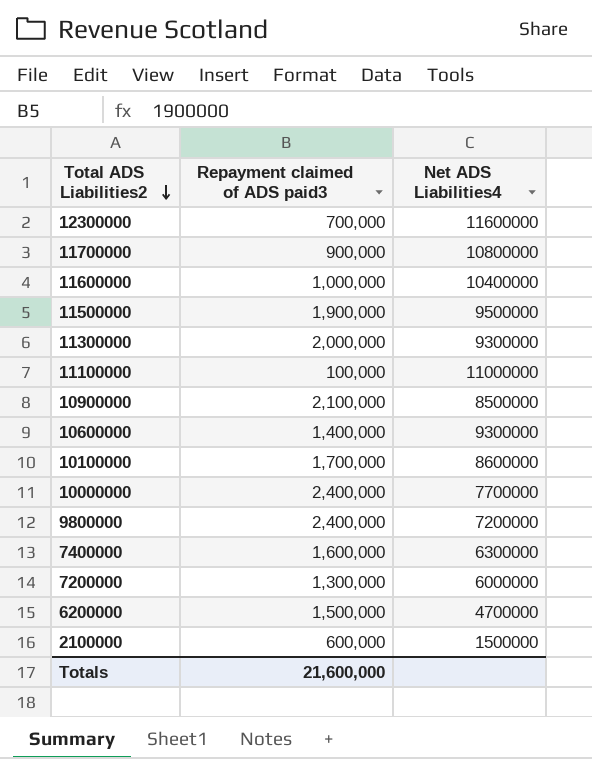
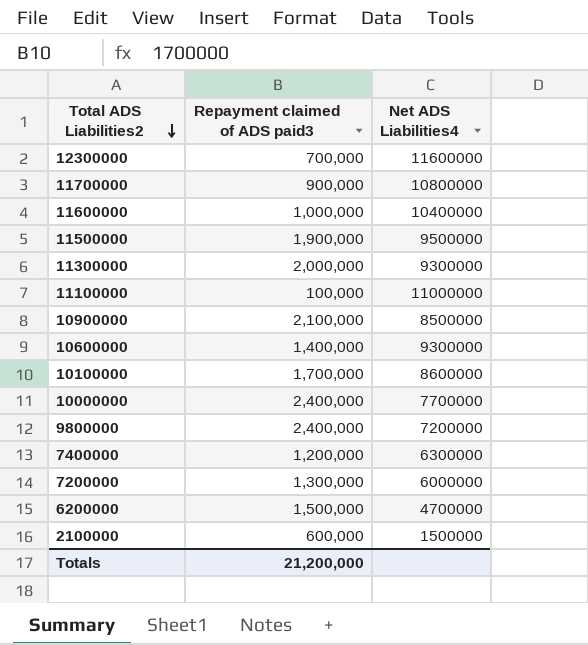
7400000 | Repayment claimed of ADS paid3: 1,600,000 -> 1,200,000
Totals | Repayment claimed of ADS paid3: 21,600,000 -> 21,200,000

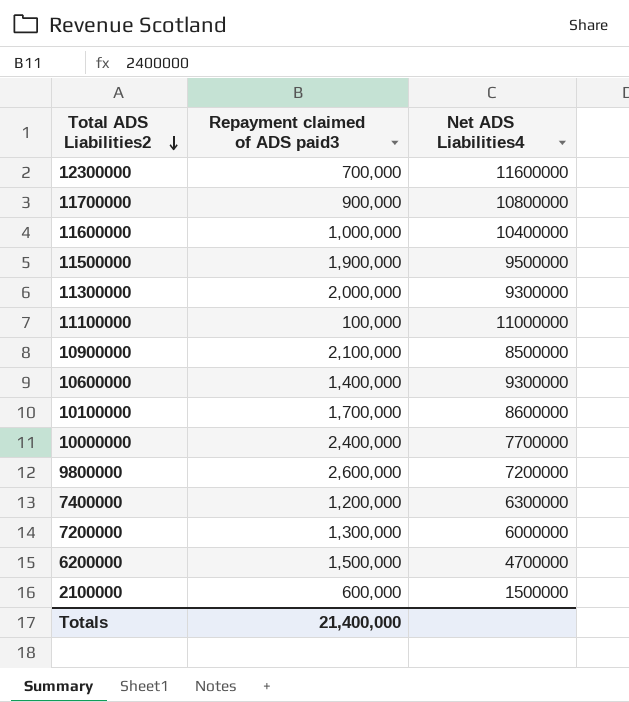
9800000 | Repayment claimed of ADS paid3: 2,400,000 -> 2,600,000
Totals | Repayment claimed of ADS paid3: 21,200,000 -> 21,400,000

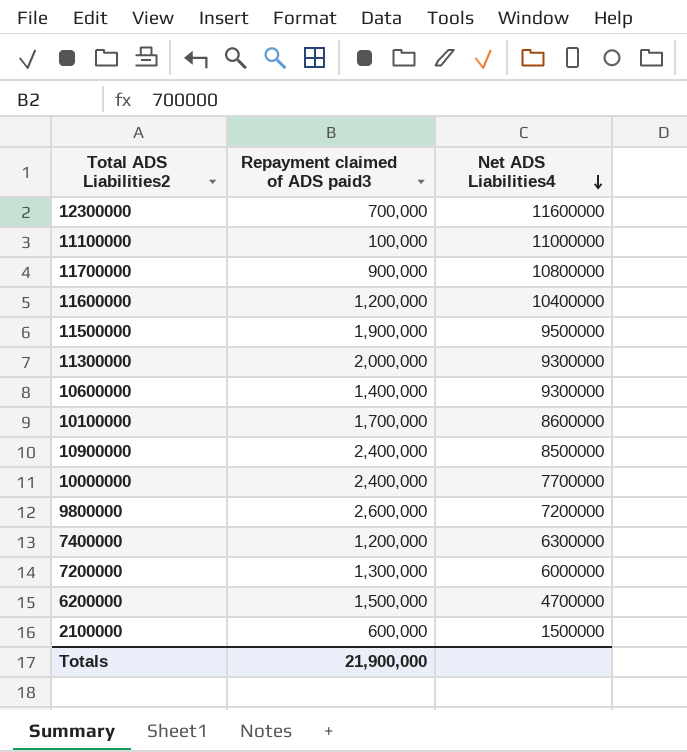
row order: Total ADS Liabilities2 descending -> Net ADS Liabilities4 descending
11600000 | Repayment claimed of ADS paid3: 1,000,000 -> 1,200,000
10900000 | Repayment claimed of ADS paid3: 2,100,000 -> 2,400,000
Totals | Repayment claimed of ADS paid3: 21,400,000 -> 21,900,000

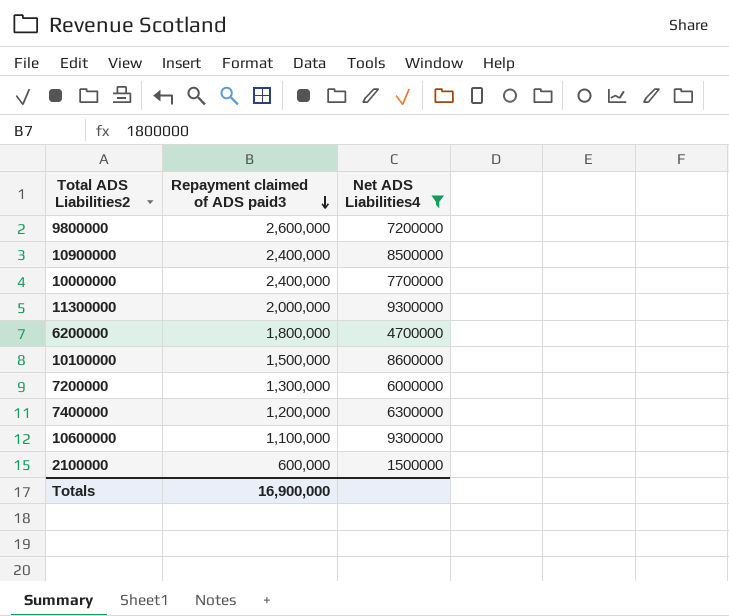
filter: none -> Net ADS Liabilities4 <= 9300000
row order: Net ADS Liabilities4 descending -> Repayment claimed of ADS paid3 descending
6200000 | Repayment claimed of ADS paid3: 1,500,000 -> 1,800,000
10100000 | Repayment claimed of ADS paid3: 1,700,000 -> 1,500,000
10600000 | Repayment claimed of ADS paid3: 1,400,000 -> 1,100,000
Totals | Repayment claimed of ADS paid3: 21,900,000 -> 16,900,000

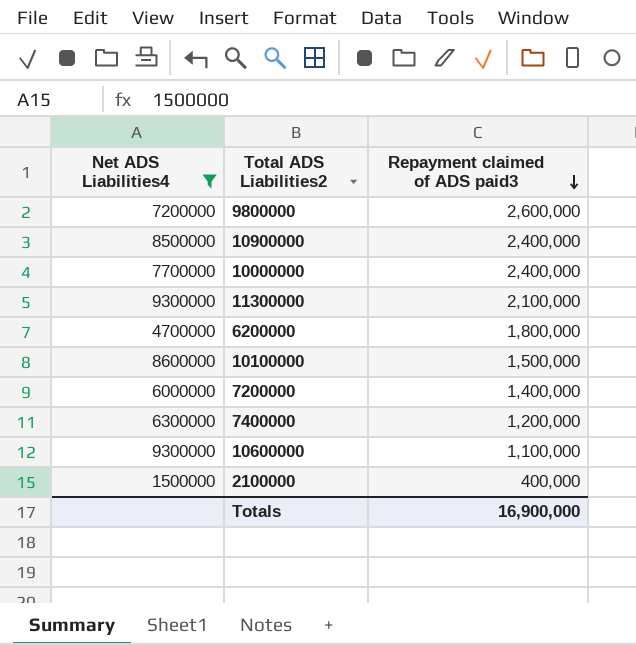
column Net ADS Liabilities4 | position: 3 -> 1
11300000 | Repayment claimed of ADS paid3: 2,000,000 -> 2,100,000
7200000 | Repayment claimed of ADS paid3: 1,300,000 -> 1,400,000
2100000 | Repayment claimed of ADS paid3: 600,000 -> 400,000

